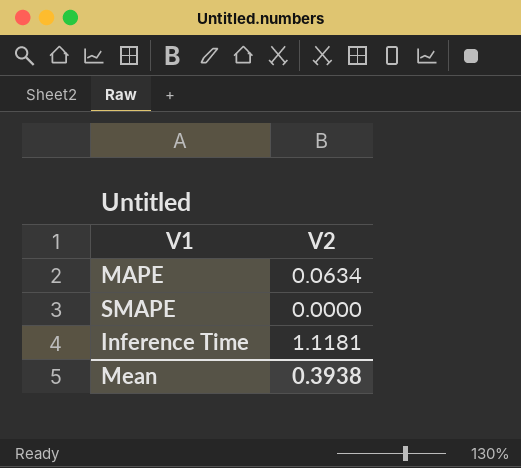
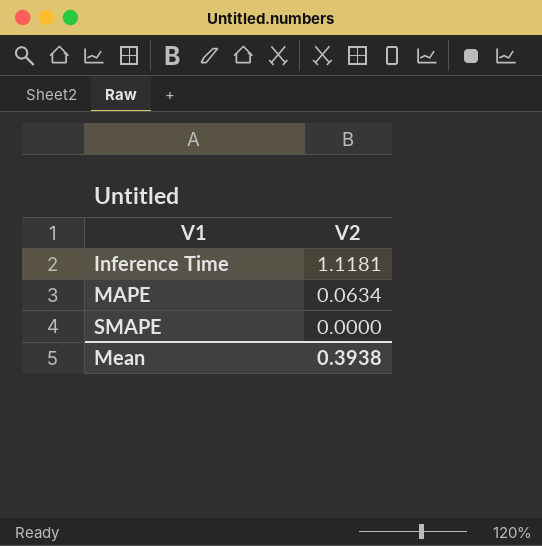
row order: none -> V1 ascending

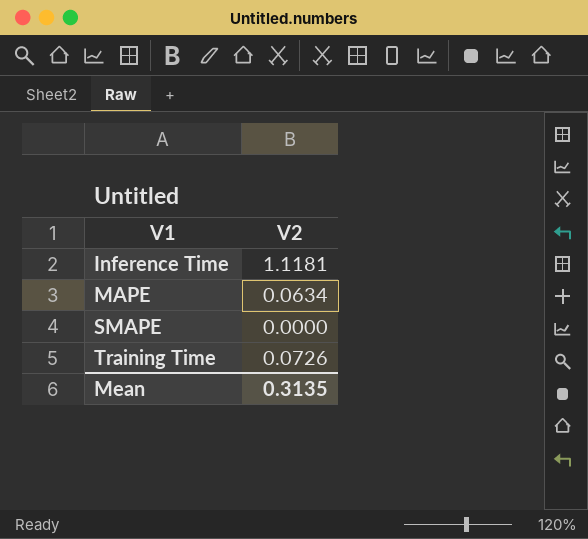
row Training Time: none -> 0.0726
Mean | V2: 0.3938 -> 0.3135

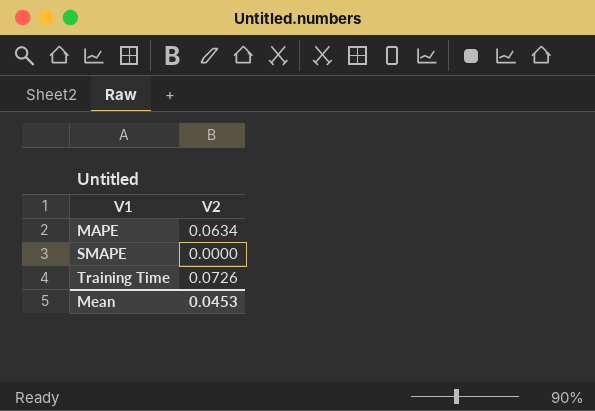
row Inference Time: 1.1181 -> none
Mean | V2: 0.3135 -> 0.0453

